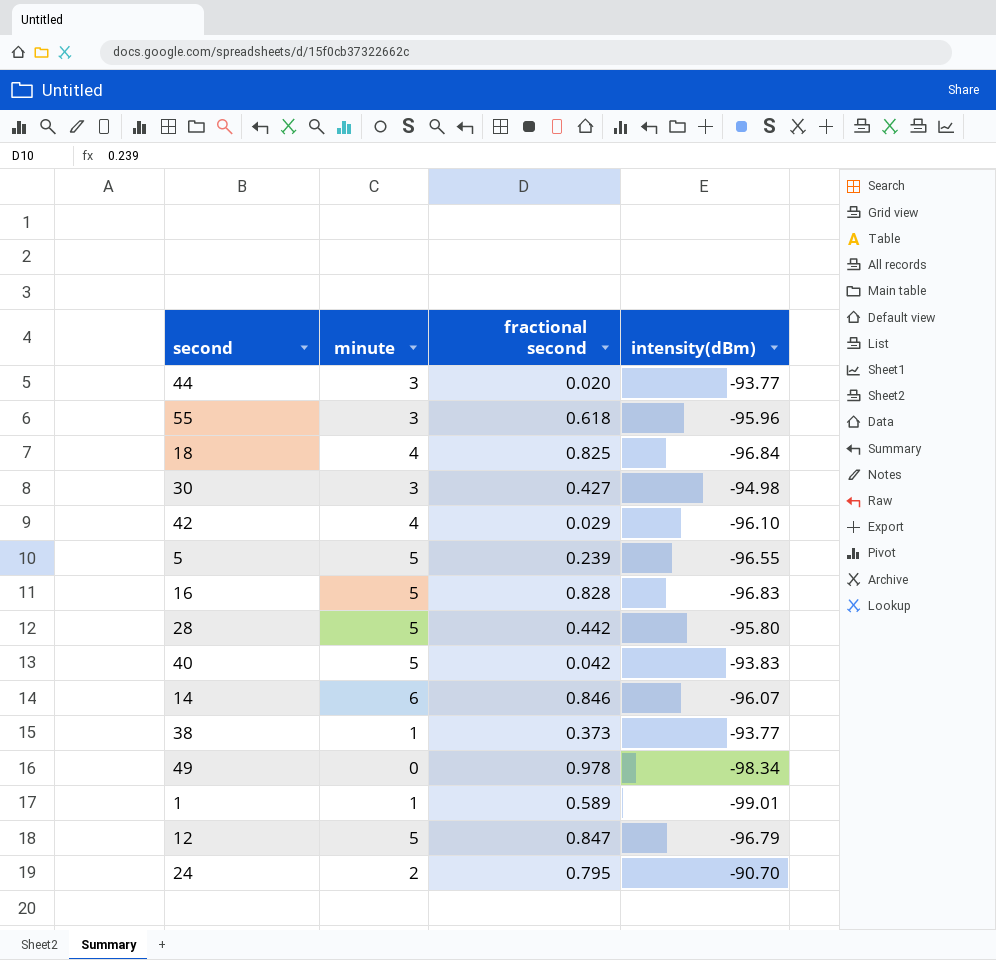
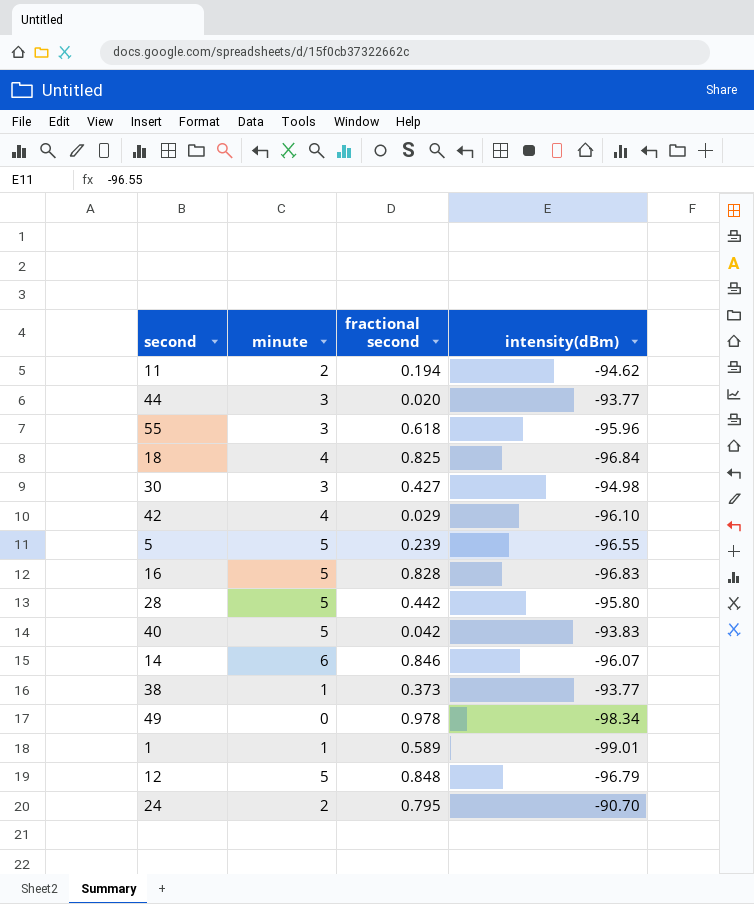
row 11: none -> 2 | 0.194 | -94.62
12 | fractional second: 0.847 -> 0.848

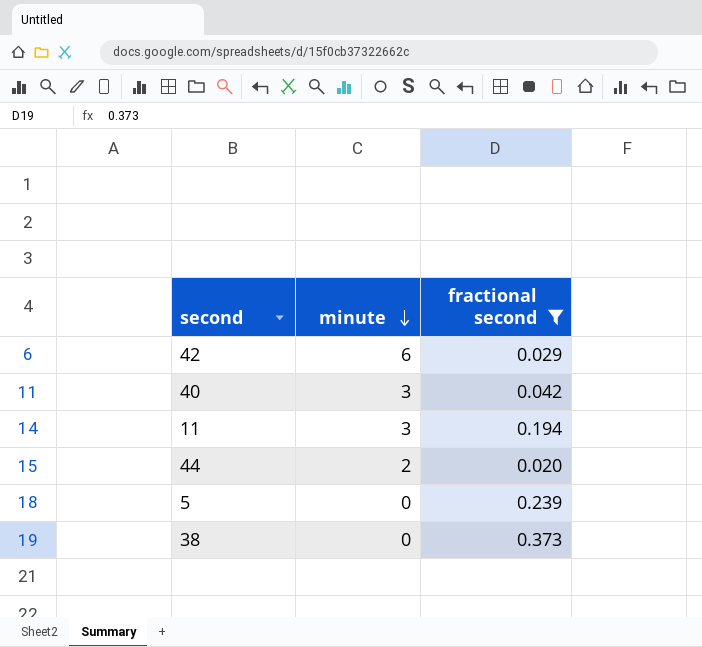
filter: none -> fractional second <= 0.373
row order: none -> minute descending
column intensity(dBm) | position: 4 -> none
42 | minute: 4 -> 6
40 | minute: 5 -> 3
11 | minute: 2 -> 3
44 | minute: 3 -> 2
5 | minute: 5 -> 0
38 | minute: 1 -> 0

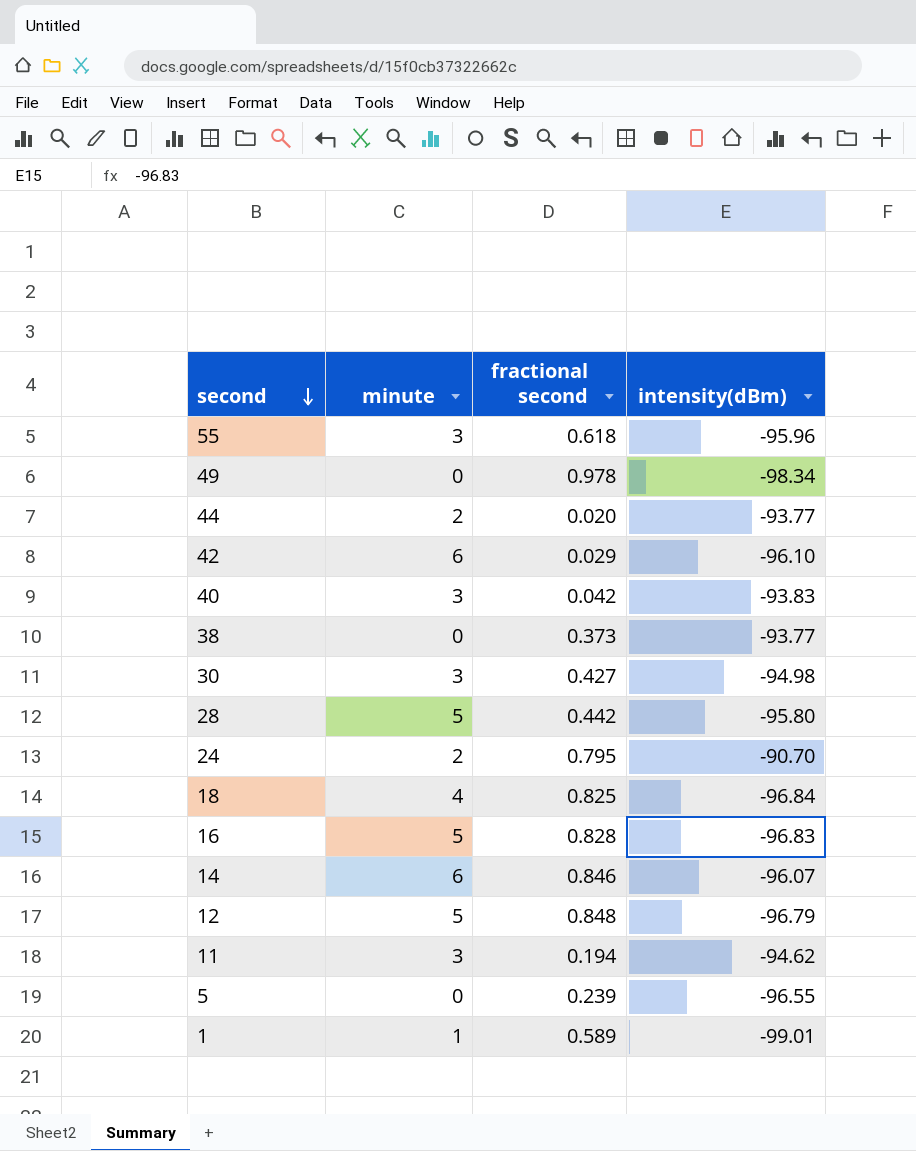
filter: fractional second <= 0.373 -> none
row order: minute descending -> second descending
column intensity(dBm) | position: none -> 4

